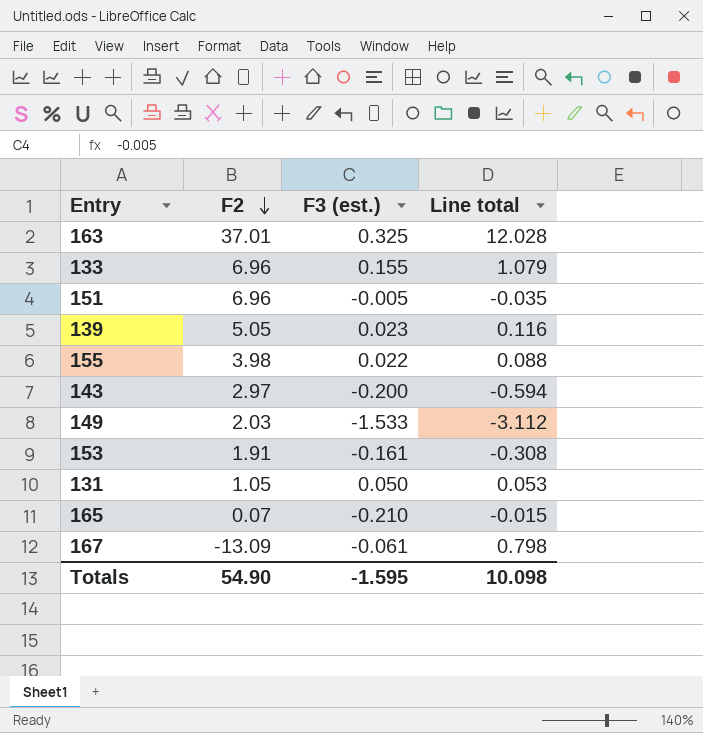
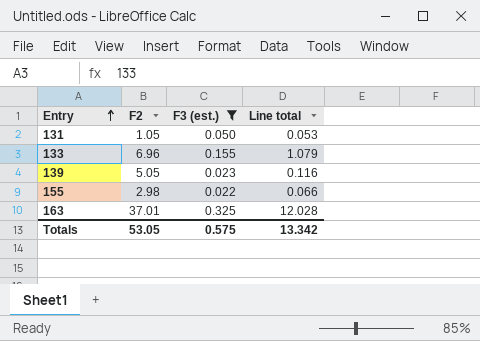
filter: none -> F3 (est.) >= 0.022
row order: F2 descending -> Entry ascending
155 | F2: 3.98 -> 2.98
155 | Line total: 0.088 -> 0.066
Totals | F2: 54.90 -> 53.05
Totals | F3 (est.): -1.595 -> 0.575
Totals | Line total: 10.098 -> 13.342

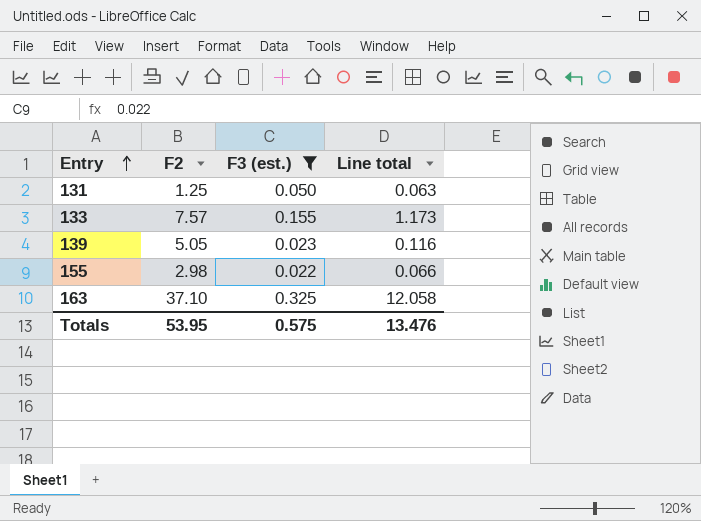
131 | F2: 1.05 -> 1.25
131 | Line total: 0.053 -> 0.063
133 | F2: 6.96 -> 7.57
133 | Line total: 1.079 -> 1.173
163 | F2: 37.01 -> 37.10
163 | Line total: 12.028 -> 12.058
Totals | F2: 53.05 -> 53.95
Totals | Line total: 13.342 -> 13.476

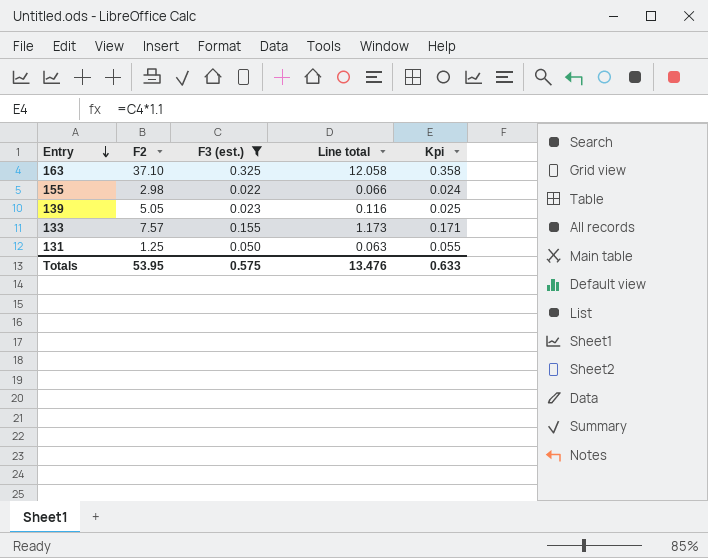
row order: Entry ascending -> Entry descending
column Kpi | formula: none -> [F3 (est.)] * 1.1

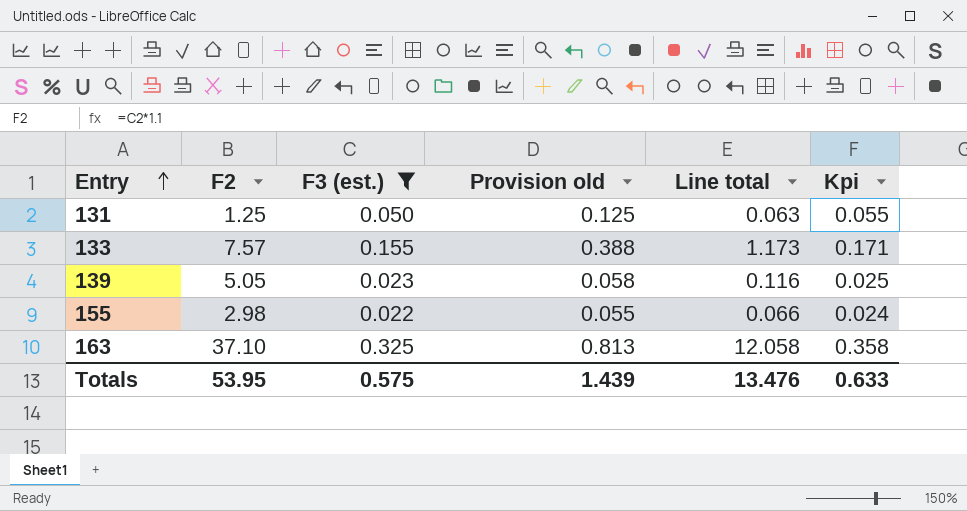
row order: Entry descending -> Entry ascending
column Provision old | formula: none -> [F3 (est.)] * 2.5

